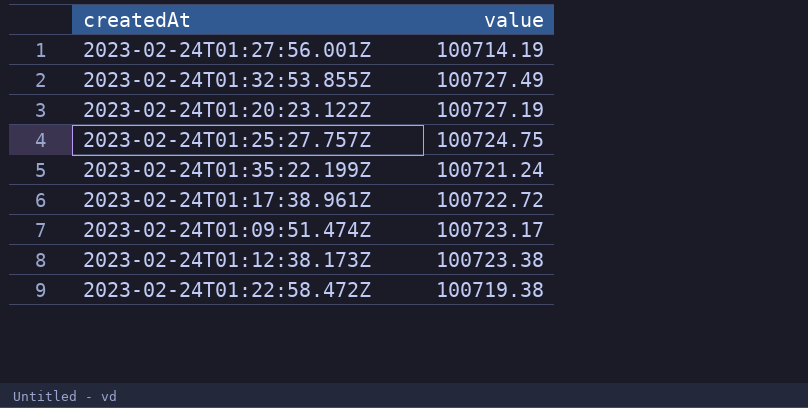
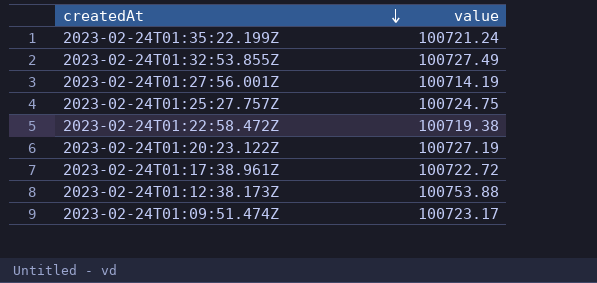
row order: none -> createdAt descending
2023-02-24T01:12:38.173Z | value: 100723.38 -> 100753.88

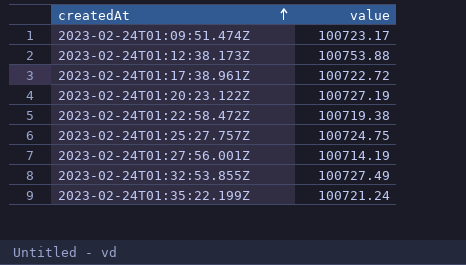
row order: createdAt descending -> createdAt ascending

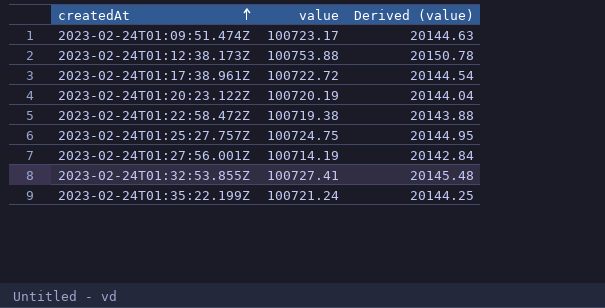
column Derived (value) | formula: none -> [value] * 0.2
2023-02-24T01:20:23.122Z | value: 100727.19 -> 100720.19
2023-02-24T01:32:53.855Z | value: 100727.49 -> 100727.41

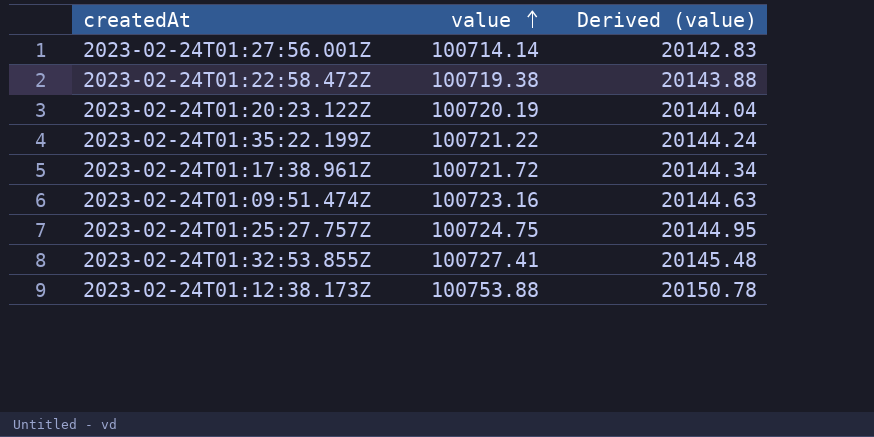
row order: createdAt ascending -> value ascending
2023-02-24T01:27:56.001Z | value: 100714.19 -> 100714.14
2023-02-24T01:27:56.001Z | Derived (value): 20142.84 -> 20142.83
2023-02-24T01:35:22.199Z | value: 100721.24 -> 100721.22
2023-02-24T01:35:22.199Z | Derived (value): 20144.25 -> 20144.24
2023-02-24T01:17:38.961Z | value: 100722.72 -> 100721.72
2023-02-24T01:17:38.961Z | Derived (value): 20144.54 -> 20144.34
2023-02-24T01:09:51.474Z | value: 100723.17 -> 100723.16

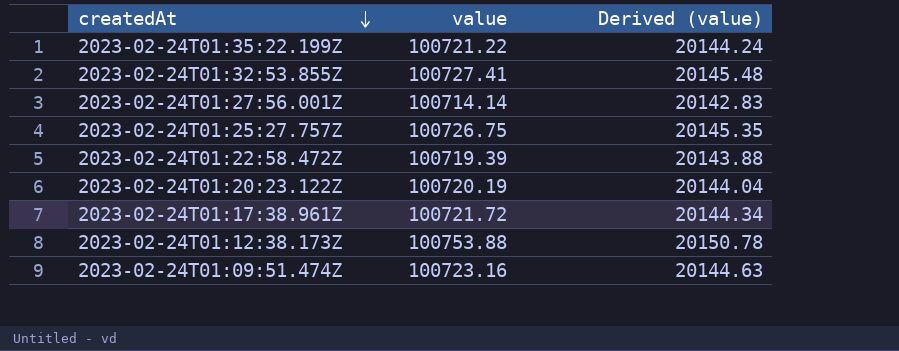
row order: value ascending -> createdAt descending
2023-02-24T01:25:27.757Z | value: 100724.75 -> 100726.75
2023-02-24T01:25:27.757Z | Derived (value): 20144.95 -> 20145.35
2023-02-24T01:22:58.472Z | value: 100719.38 -> 100719.39

